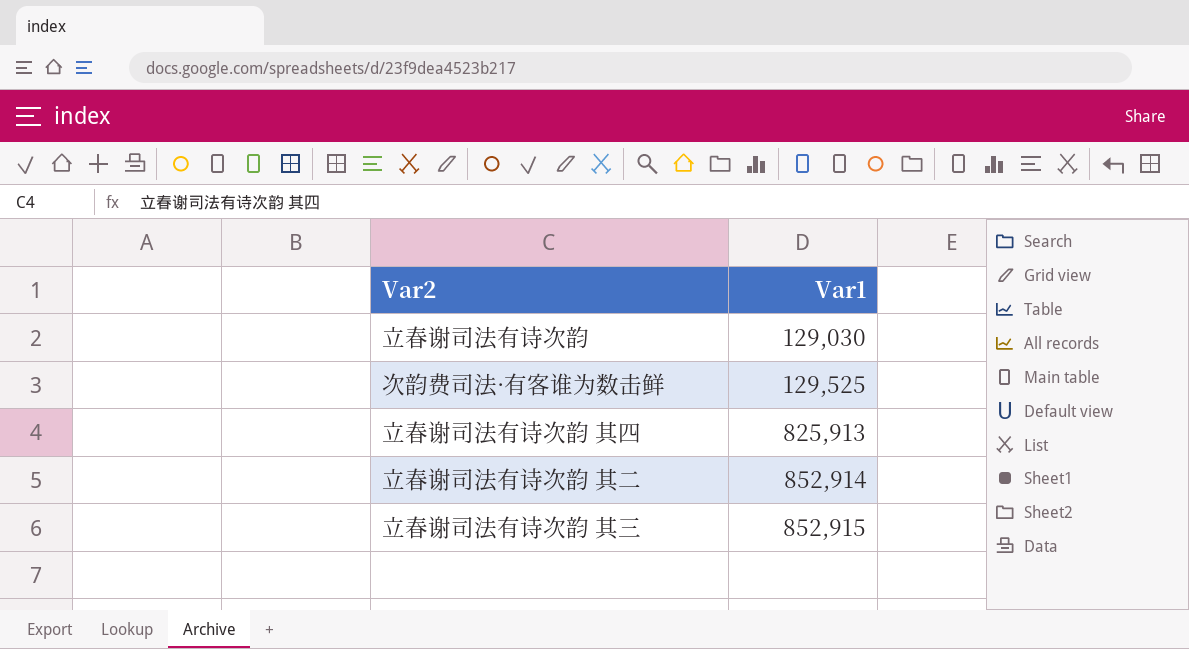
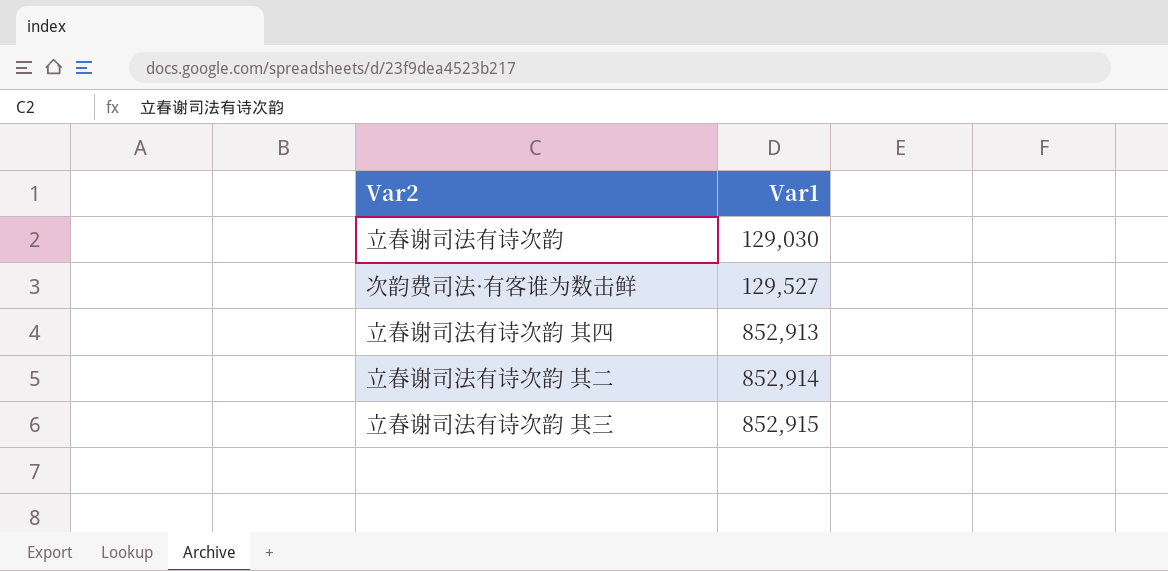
次韵费司法·有客谁为数击鲜 | Var1: 129,525 -> 129,527
立春谢司法有诗次韵 其四 | Var1: 825,913 -> 852,913

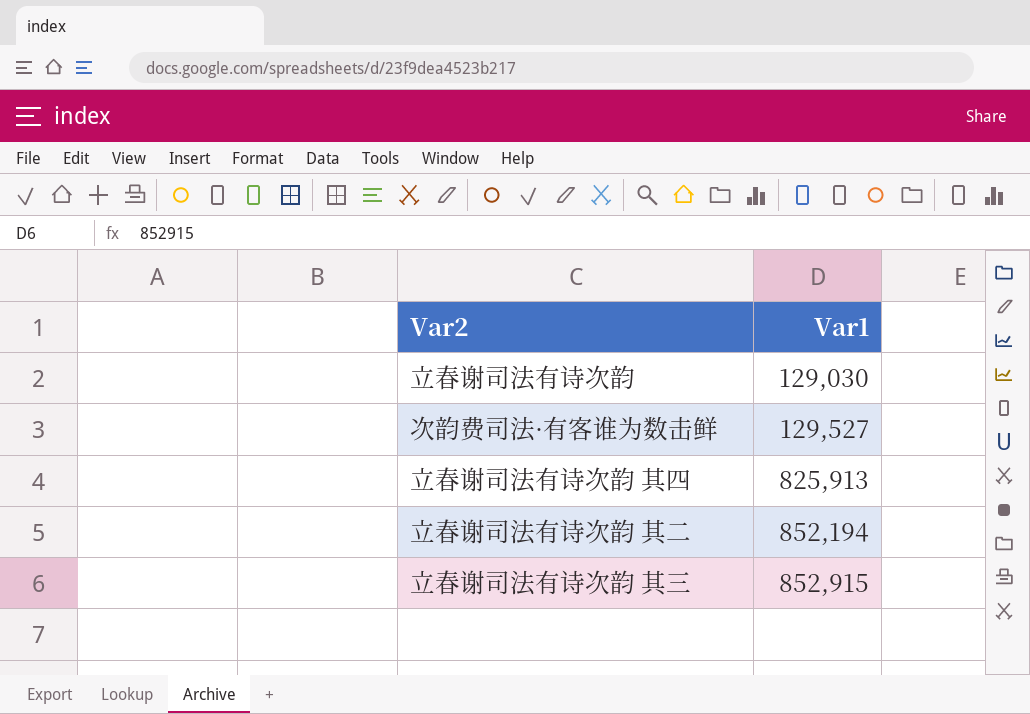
立春谢司法有诗次韵 其四 | Var1: 852,913 -> 825,913
立春谢司法有诗次韵 其二 | Var1: 852,914 -> 852,194

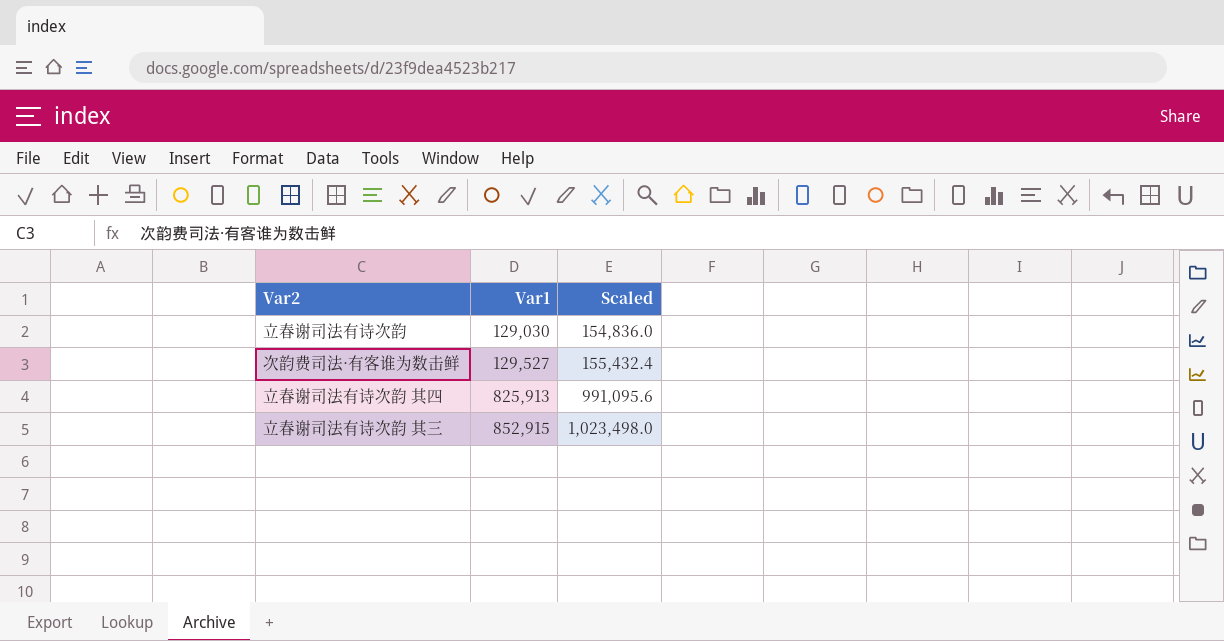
column Scaled | formula: none -> [Var1] * 1.2
row 立春谢司法有诗次韵 其二: 852,194 -> none

